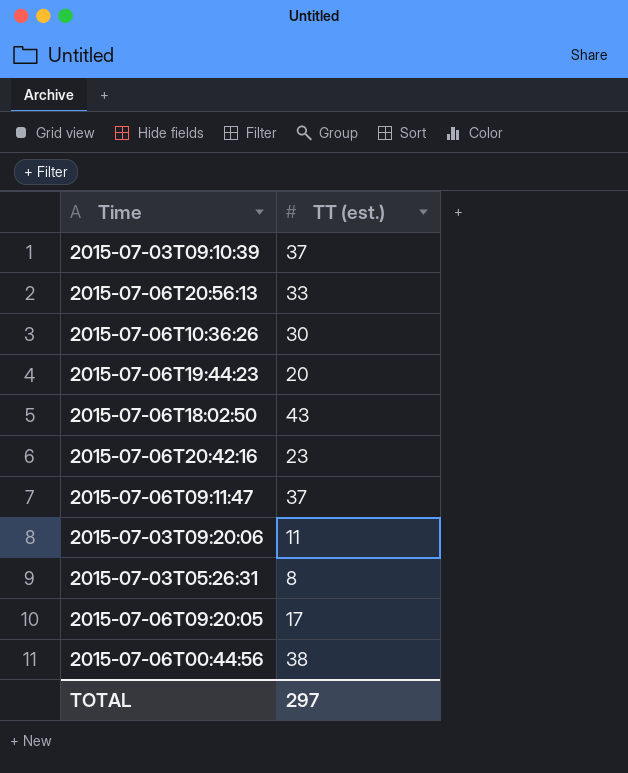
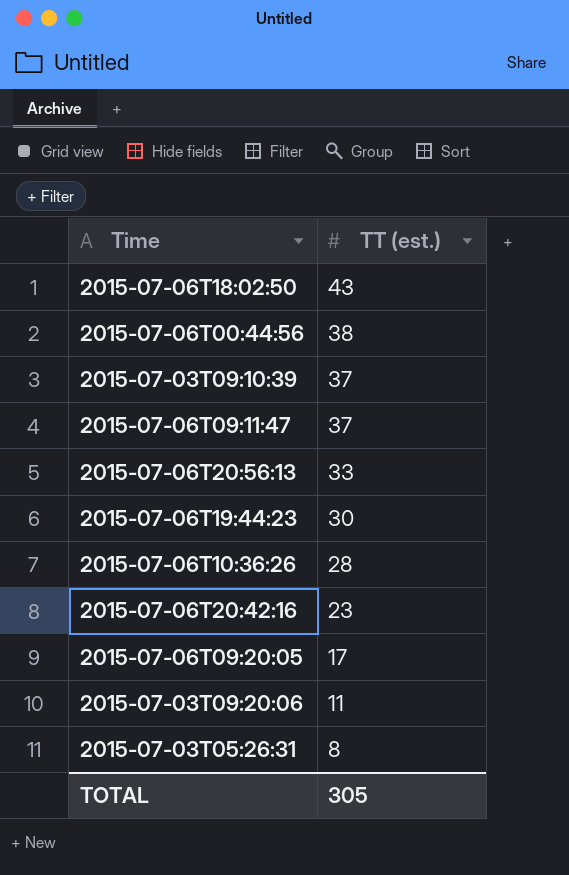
row order: none -> TT (est.) descending
2015-07-06T19:44:23 | TT (est.): 20 -> 30
2015-07-06T10:36:26 | TT (est.): 30 -> 28
TOTAL | TT (est.): 297 -> 305

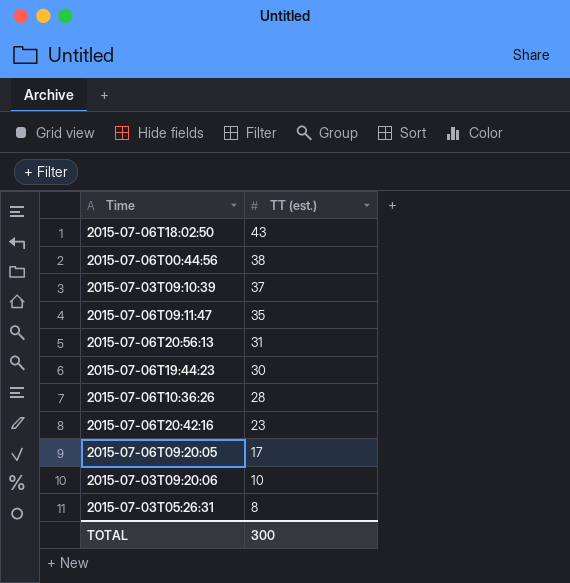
2015-07-06T09:11:47 | TT (est.): 37 -> 35
2015-07-06T20:56:13 | TT (est.): 33 -> 31
2015-07-03T09:20:06 | TT (est.): 11 -> 10
TOTAL | TT (est.): 305 -> 300

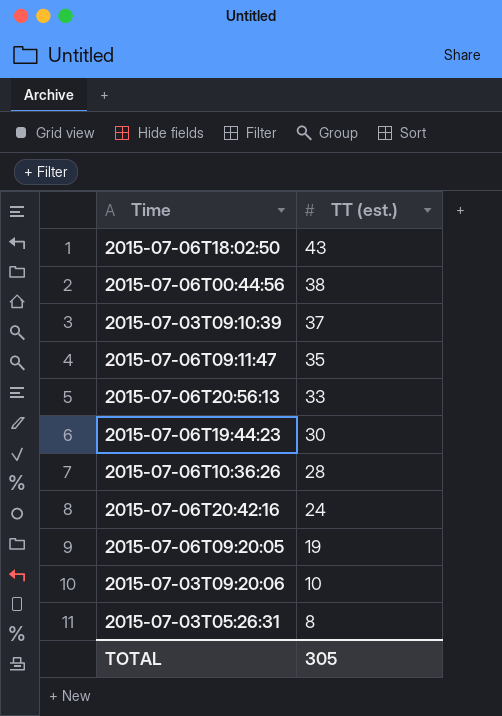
2015-07-06T20:56:13 | TT (est.): 31 -> 33
2015-07-06T20:42:16 | TT (est.): 23 -> 24
2015-07-06T09:20:05 | TT (est.): 17 -> 19
TOTAL | TT (est.): 300 -> 305

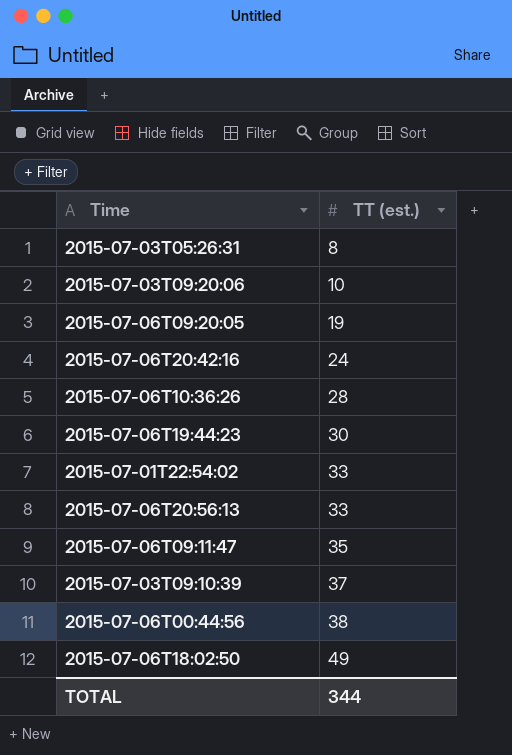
row order: TT (est.) descending -> TT (est.) ascending
row 2015-07-01T22:54:02: none -> 33
2015-07-06T18:02:50 | TT (est.): 43 -> 49
TOTAL | TT (est.): 305 -> 344

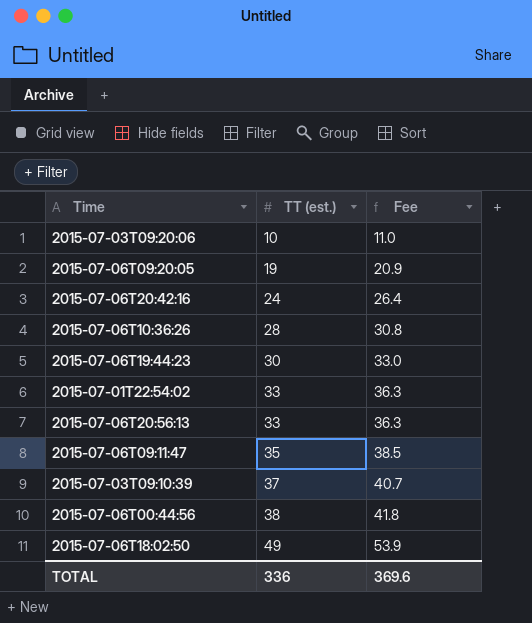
column Fee | formula: none -> [TT (est.)] * 1.1
row 2015-07-03T05:26:31: 8 -> none
TOTAL | TT (est.): 344 -> 336

